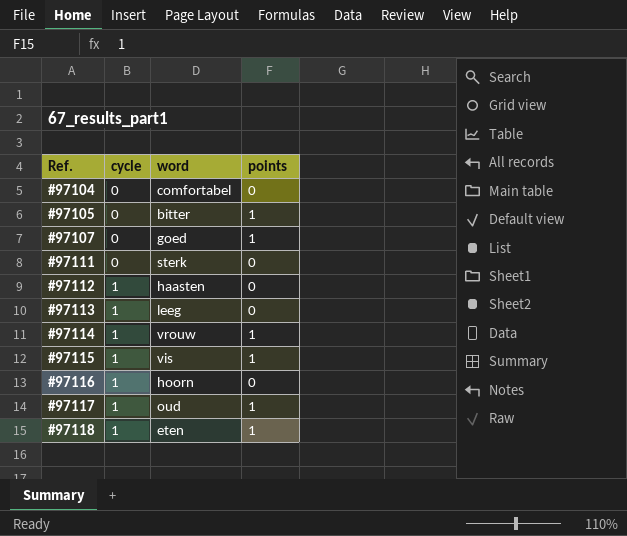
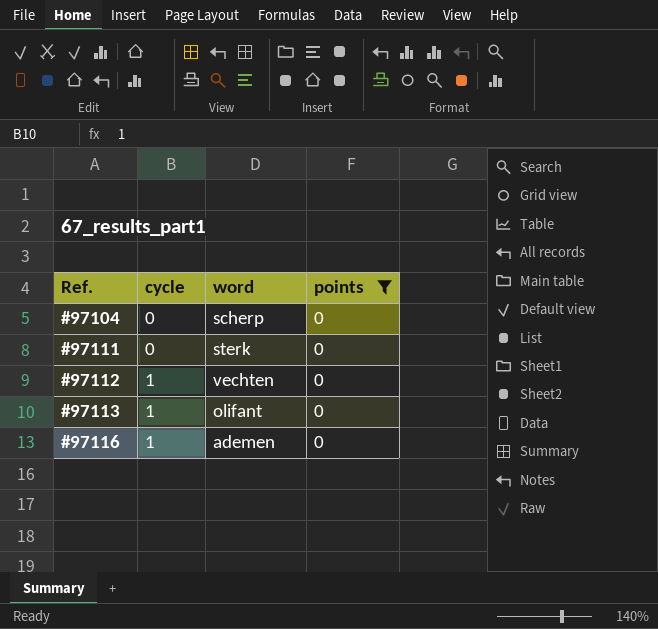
filter: none -> points = 0
#97104 | word: comfortabel -> scherp
#97112 | word: haasten -> vechten
#97113 | word: leeg -> olifant
#97116 | word: hoorn -> ademen

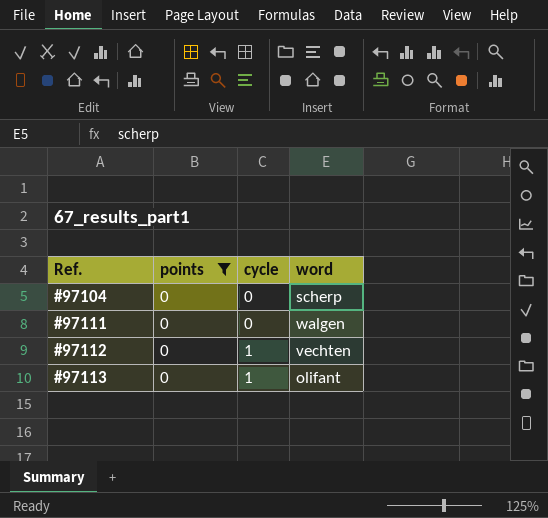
column points | position: 4 -> 2
row #97116: 1 | ademen | 0 -> none
#97111 | word: sterk -> walgen

